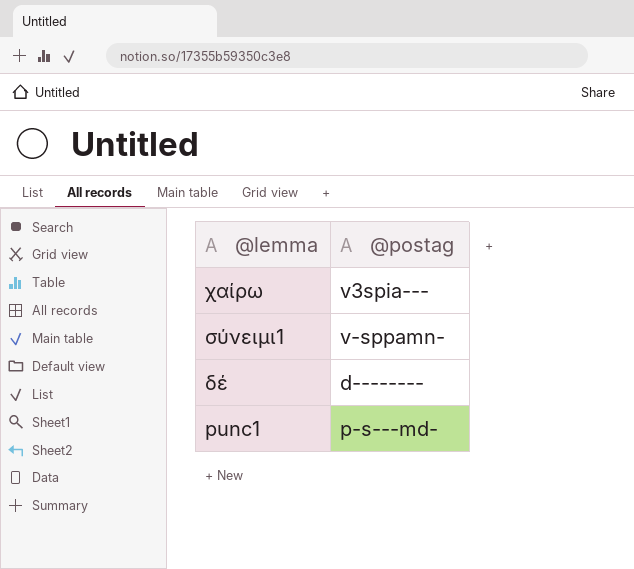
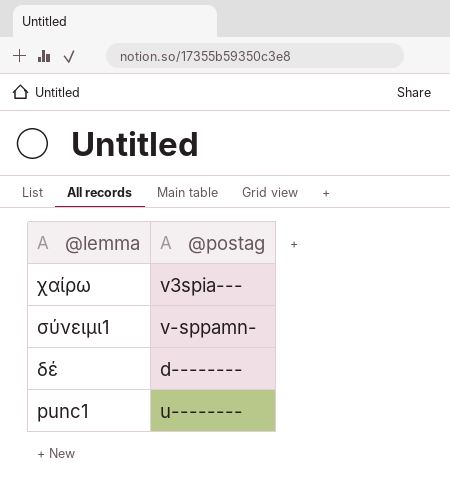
punc1 | @postag: p-s---md- -> u--------

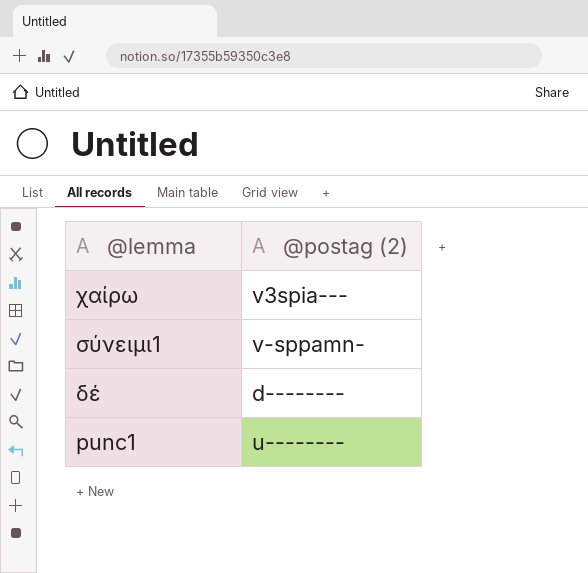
column name: @postag -> @postag (2)

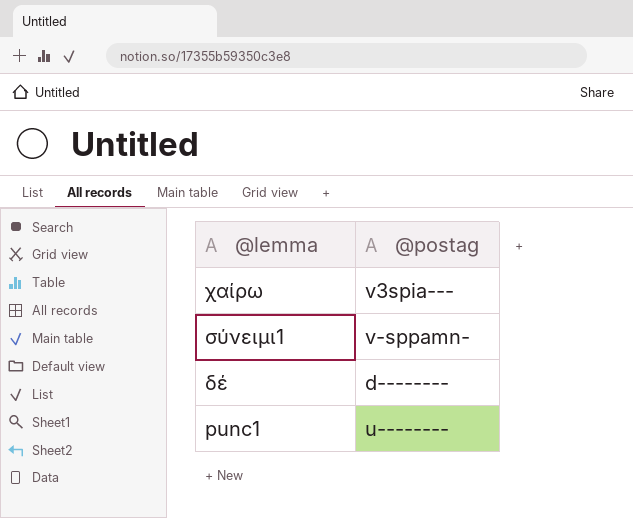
column name: @postag (2) -> @postag

